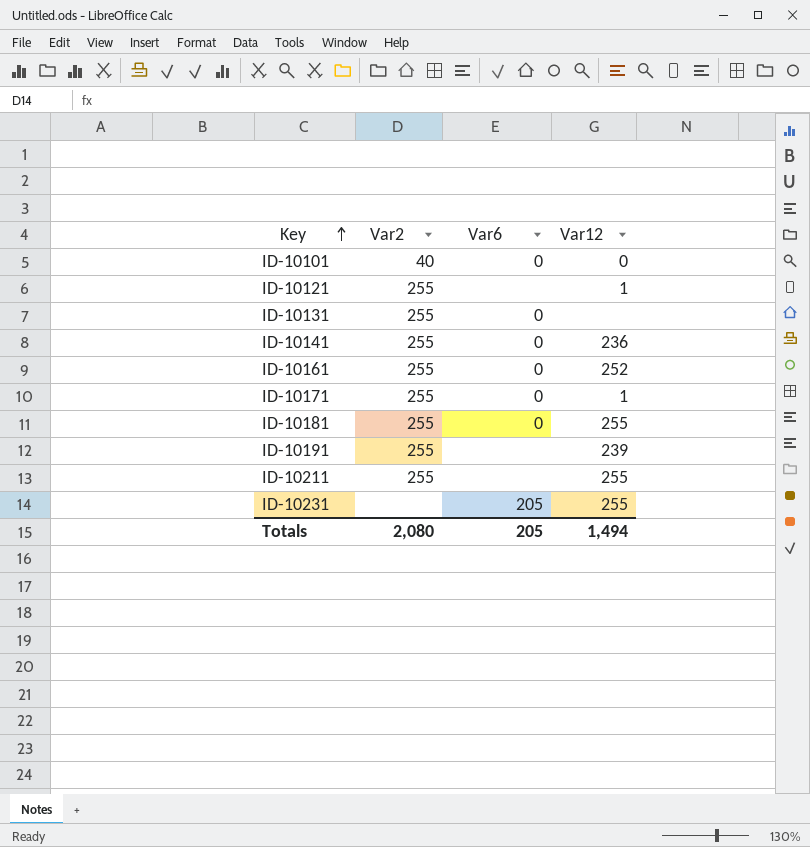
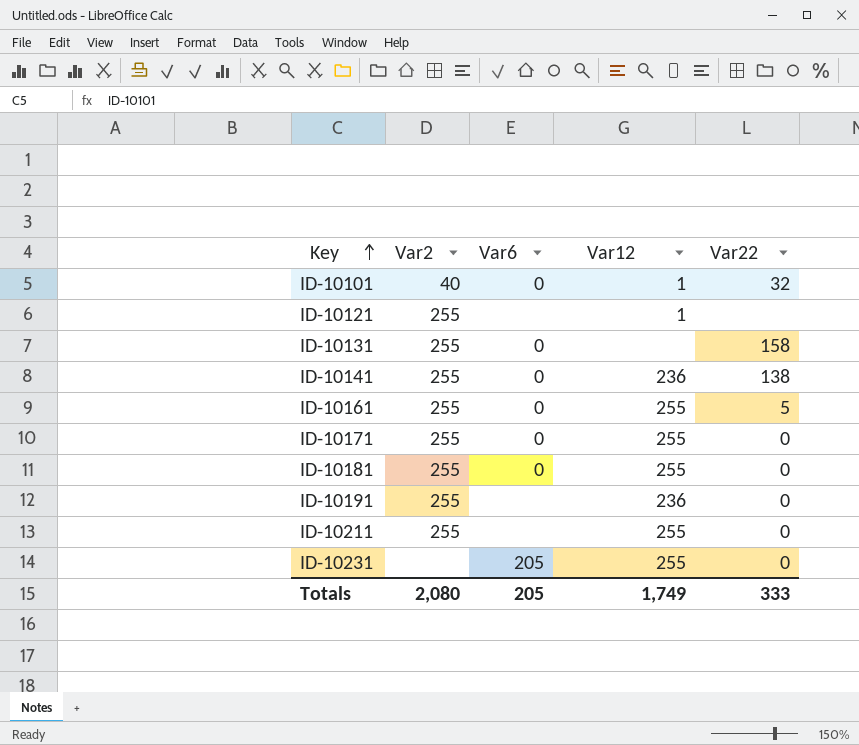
column Var22 | position: none -> 5
ID-10101 | Var12: 0 -> 1
ID-10161 | Var12: 252 -> 255
ID-10171 | Var12: 1 -> 255
ID-10191 | Var12: 239 -> 236
Totals | Var12: 1,494 -> 1,749

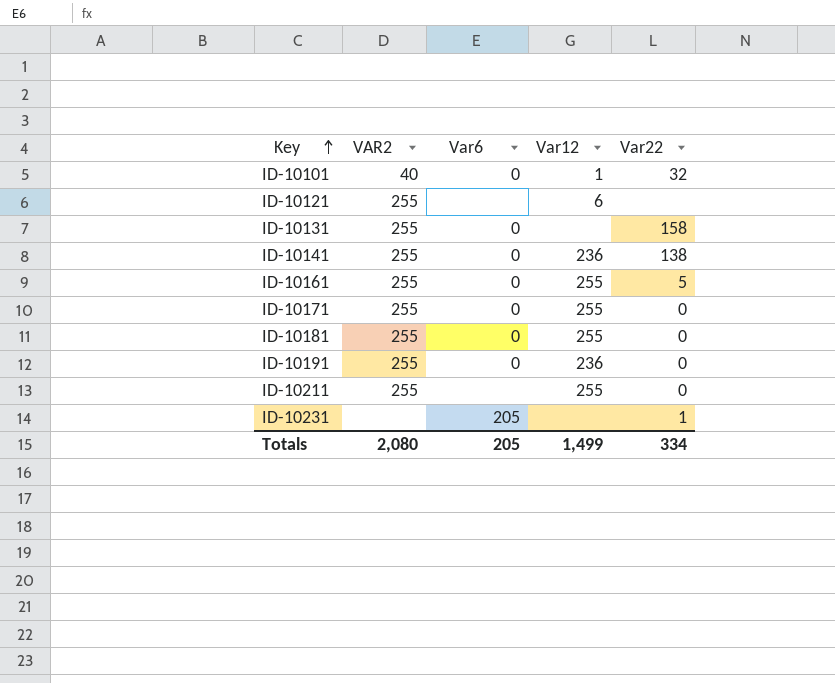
column name: Var2 -> VAR2
ID-10121 | Var12: 1 -> 6
ID-10191 | Var6: none -> 0
ID-10231 | Var12: 255 -> none
ID-10231 | Var22: 0 -> 1
Totals | Var12: 1,749 -> 1,499
Totals | Var22: 333 -> 334

